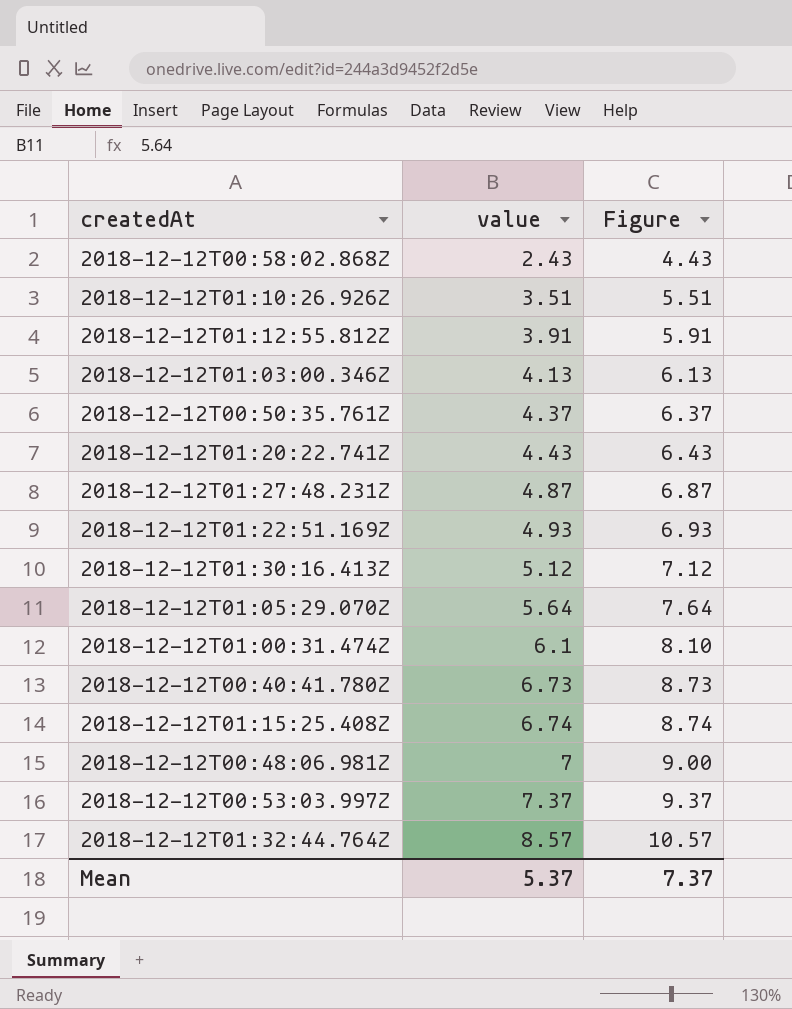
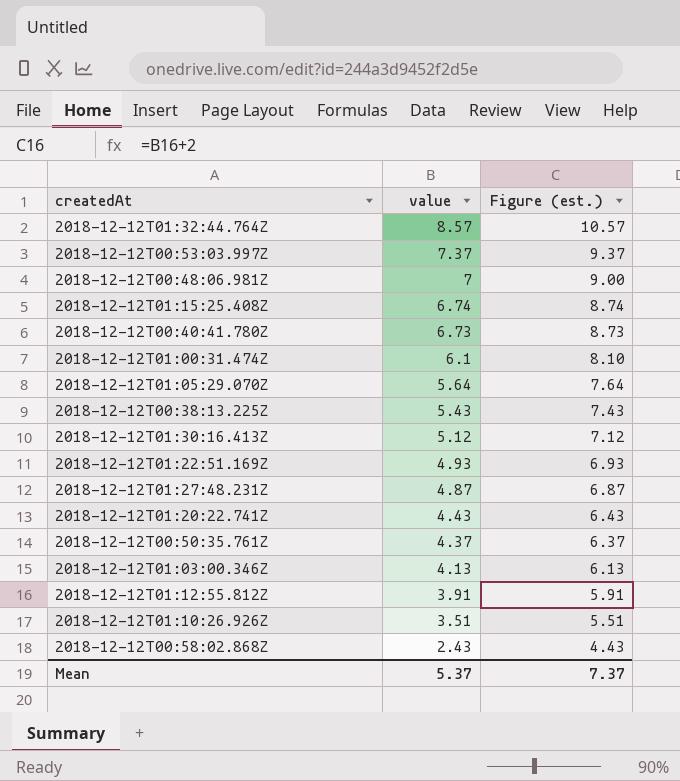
row order: value ascending -> value descending
column name: Figure -> Figure (est.)
row 2018-12-12T00:38:13.225Z: none -> 5.43 | 7.43

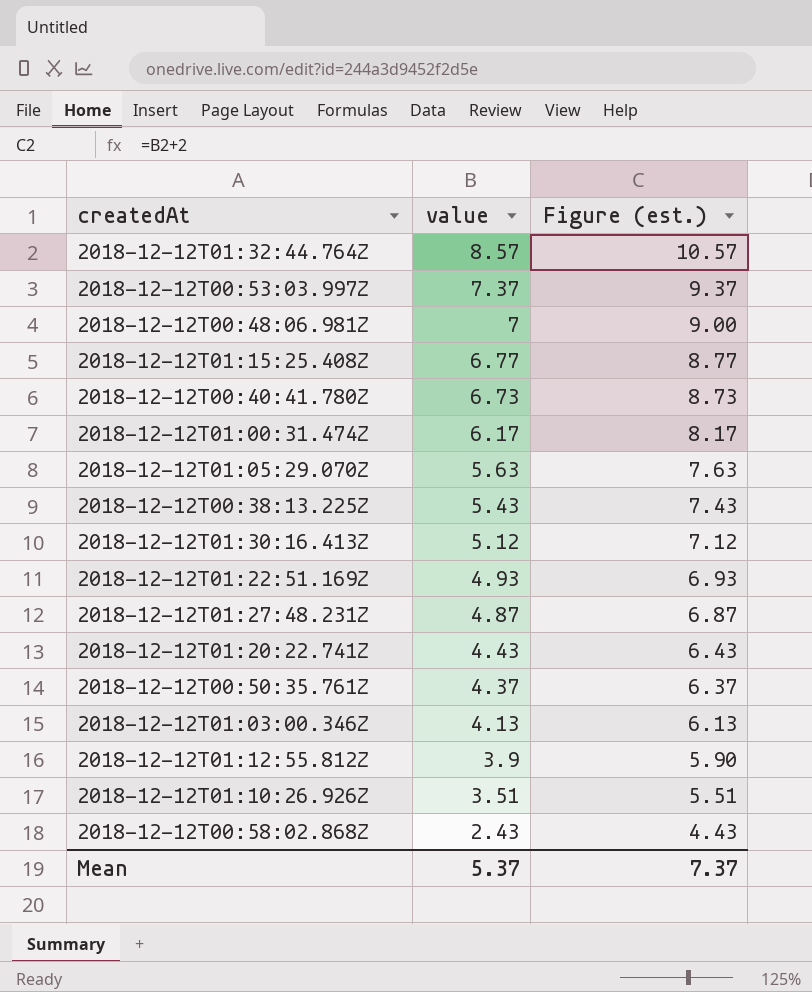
2018-12-12T01:15:25.408Z | value: 6.74 -> 6.77
2018-12-12T01:15:25.408Z | Figure (est.): 8.74 -> 8.77
2018-12-12T01:00:31.474Z | value: 6.1 -> 6.17
2018-12-12T01:00:31.474Z | Figure (est.): 8.10 -> 8.17
2018-12-12T01:05:29.070Z | value: 5.64 -> 5.63
2018-12-12T01:05:29.070Z | Figure (est.): 7.64 -> 7.63
2018-12-12T01:12:55.812Z | value: 3.91 -> 3.9
2018-12-12T01:12:55.812Z | Figure (est.): 5.91 -> 5.90

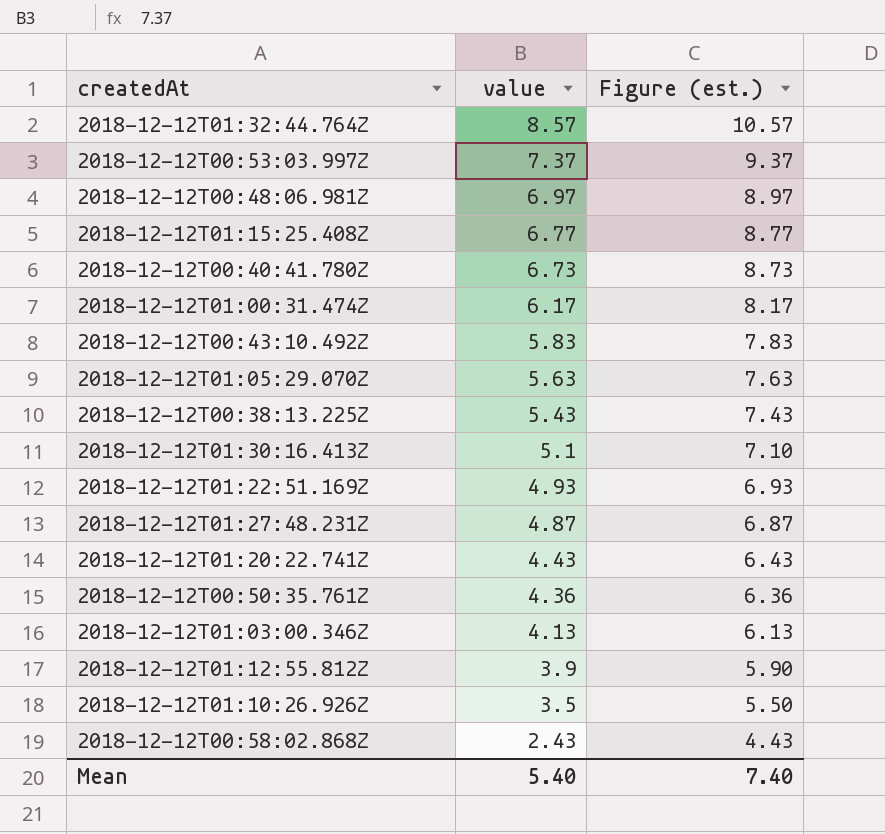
2018-12-12T00:48:06.981Z | value: 7 -> 6.97
2018-12-12T00:48:06.981Z | Figure (est.): 9.00 -> 8.97
row 2018-12-12T00:43:10.492Z: none -> 5.83 | 7.83
2018-12-12T01:30:16.413Z | value: 5.12 -> 5.1
2018-12-12T01:30:16.413Z | Figure (est.): 7.12 -> 7.10
2018-12-12T00:50:35.761Z | value: 4.37 -> 4.36
2018-12-12T00:50:35.761Z | Figure (est.): 6.37 -> 6.36
2018-12-12T01:10:26.926Z | value: 3.51 -> 3.5
2018-12-12T01:10:26.926Z | Figure (est.): 5.51 -> 5.50
Mean | value: 5.37 -> 5.40
Mean | Figure (est.): 7.37 -> 7.40

